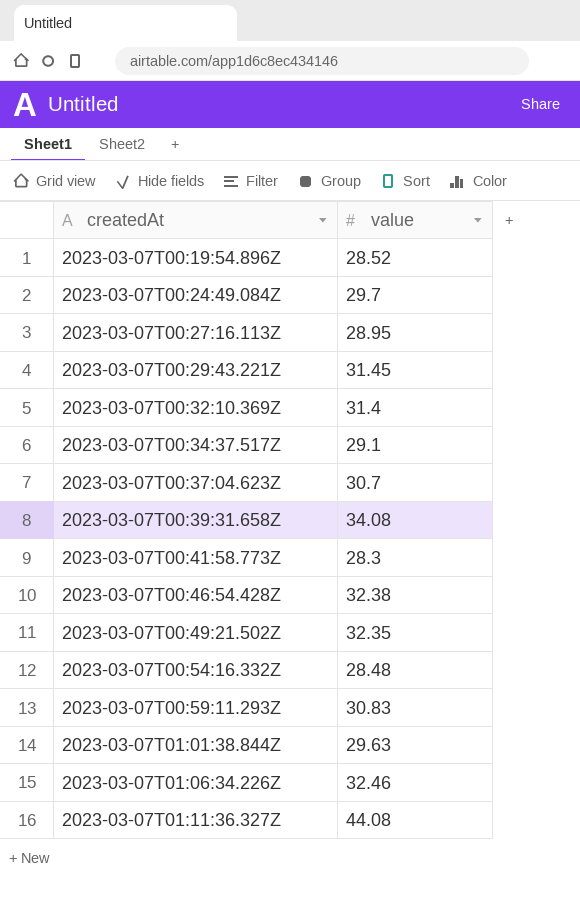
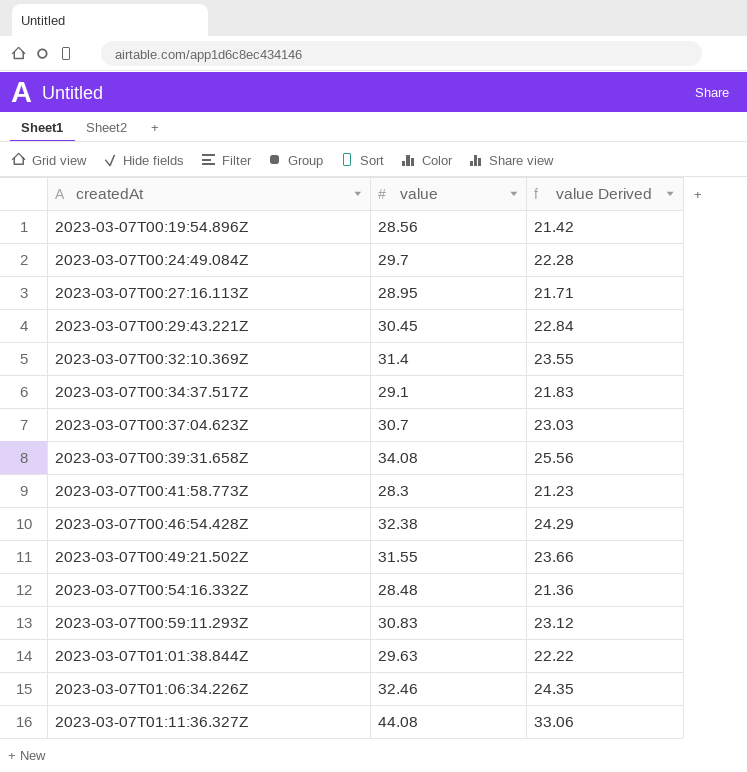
column value Derived | formula: none -> [value] * 0.75
2023-03-07T00:19:54.896Z | value: 28.52 -> 28.56
2023-03-07T00:29:43.221Z | value: 31.45 -> 30.45
2023-03-07T00:49:21.502Z | value: 32.35 -> 31.55

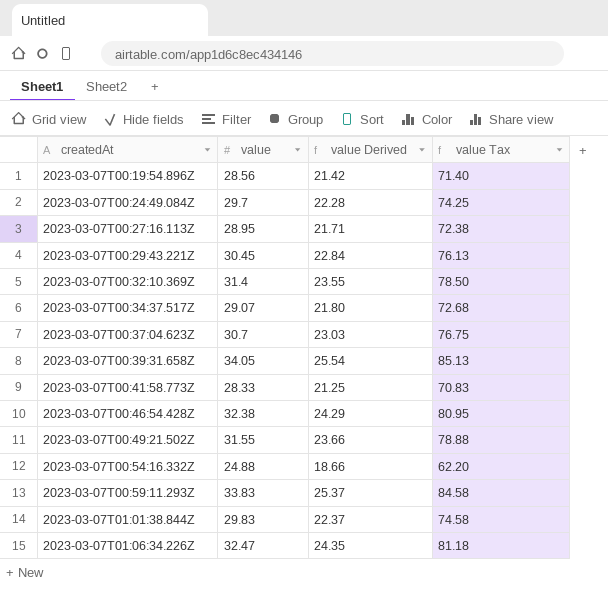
column value Tax | formula: none -> [value] * 2.5
row 2023-03-07T01:11:36.327Z: 44.08 | 33.06 -> none
2023-03-07T00:34:37.517Z | value: 29.1 -> 29.07
2023-03-07T00:34:37.517Z | value Derived: 21.83 -> 21.80
2023-03-07T00:39:31.658Z | value: 34.08 -> 34.05
2023-03-07T00:39:31.658Z | value Derived: 25.56 -> 25.54
2023-03-07T00:41:58.773Z | value: 28.3 -> 28.33
2023-03-07T00:41:58.773Z | value Derived: 21.23 -> 21.25
2023-03-07T00:54:16.332Z | value: 28.48 -> 24.88
2023-03-07T00:54:16.332Z | value Derived: 21.36 -> 18.66
2023-03-07T00:59:11.293Z | value: 30.83 -> 33.83
2023-03-07T00:59:11.293Z | value Derived: 23.12 -> 25.37
2023-03-07T01:01:38.844Z | value: 29.63 -> 29.83
2023-03-07T01:01:38.844Z | value Derived: 22.22 -> 22.37
2023-03-07T01:06:34.226Z | value: 32.46 -> 32.47

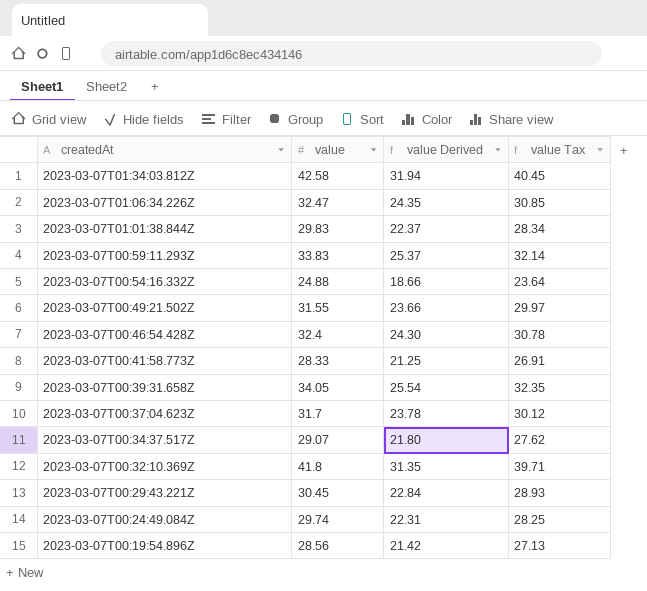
row order: createdAt ascending -> createdAt descending
column value Tax | formula: [value] * 2.5 -> [value] * 0.95
row 2023-03-07T00:27:16.113Z: 28.95 | 21.71 | 72.38 -> none
row 2023-03-07T01:34:03.812Z: none -> 42.58 | 31.94 | 40.45
2023-03-07T00:46:54.428Z | value: 32.38 -> 32.4
2023-03-07T00:46:54.428Z | value Derived: 24.29 -> 24.30
2023-03-07T00:37:04.623Z | value: 30.7 -> 31.7
2023-03-07T00:37:04.623Z | value Derived: 23.03 -> 23.78
2023-03-07T00:32:10.369Z | value: 31.4 -> 41.8
2023-03-07T00:32:10.369Z | value Derived: 23.55 -> 31.35
2023-03-07T00:24:49.084Z | value: 29.7 -> 29.74
2023-03-07T00:24:49.084Z | value Derived: 22.28 -> 22.31

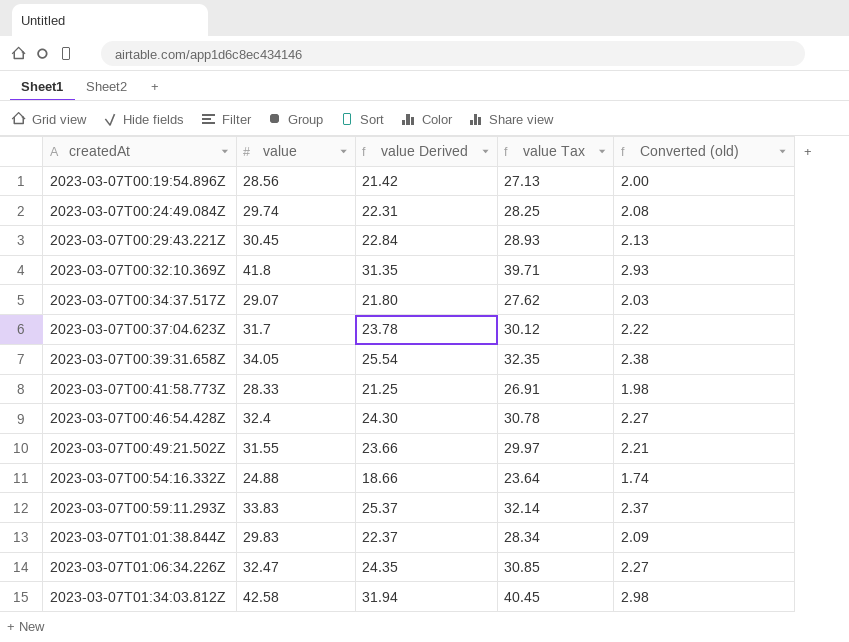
row order: createdAt descending -> createdAt ascending
column Converted (old) | formula: none -> [value] * 0.07

